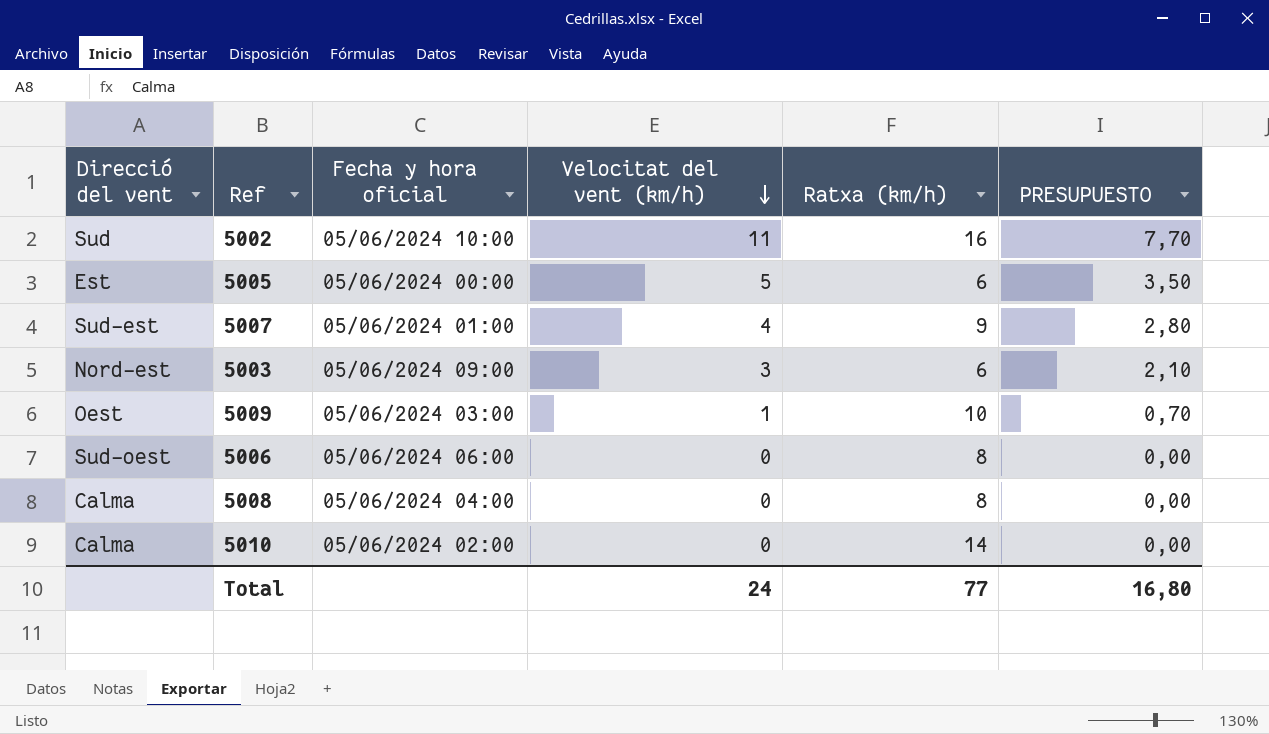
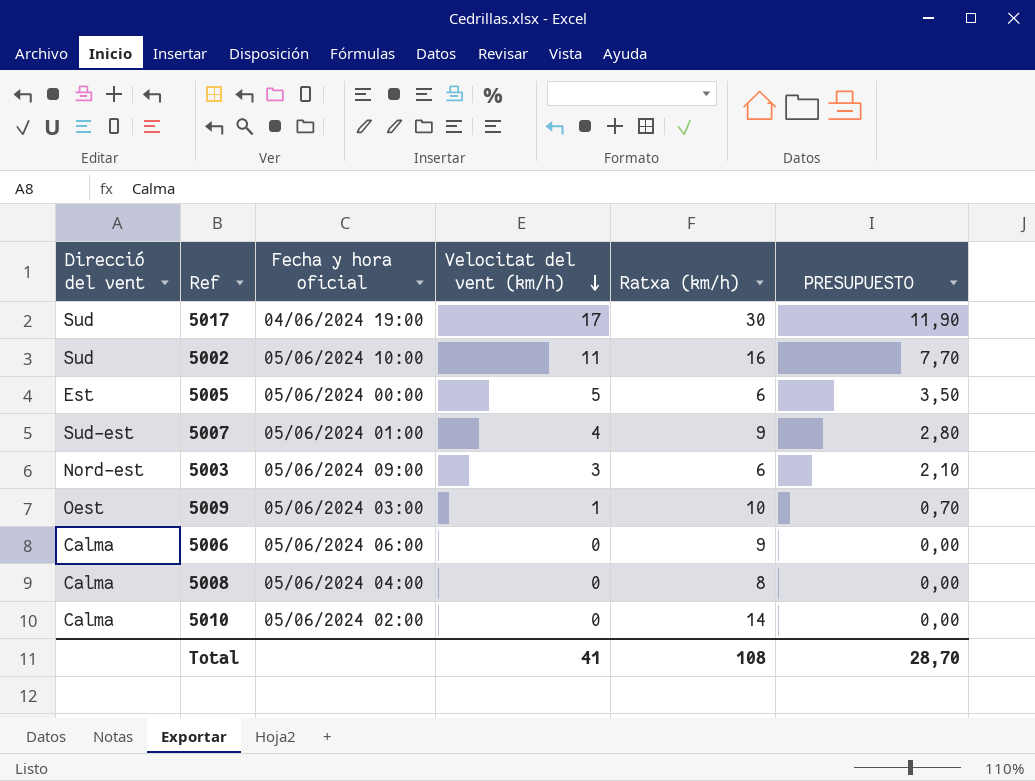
row 5017: none -> Sud | 04/06/2024 19:00 | 17 | 30 | 11,90
5006 | Direcció del vent: Sud-oest -> Calma
5006 | Ratxa (km/h): 8 -> 9
Total | Velocitat del vent (km/h): 24 -> 41
Total | Ratxa (km/h): 77 -> 108
Total | PRESUPUESTO: 16,80 -> 28,70

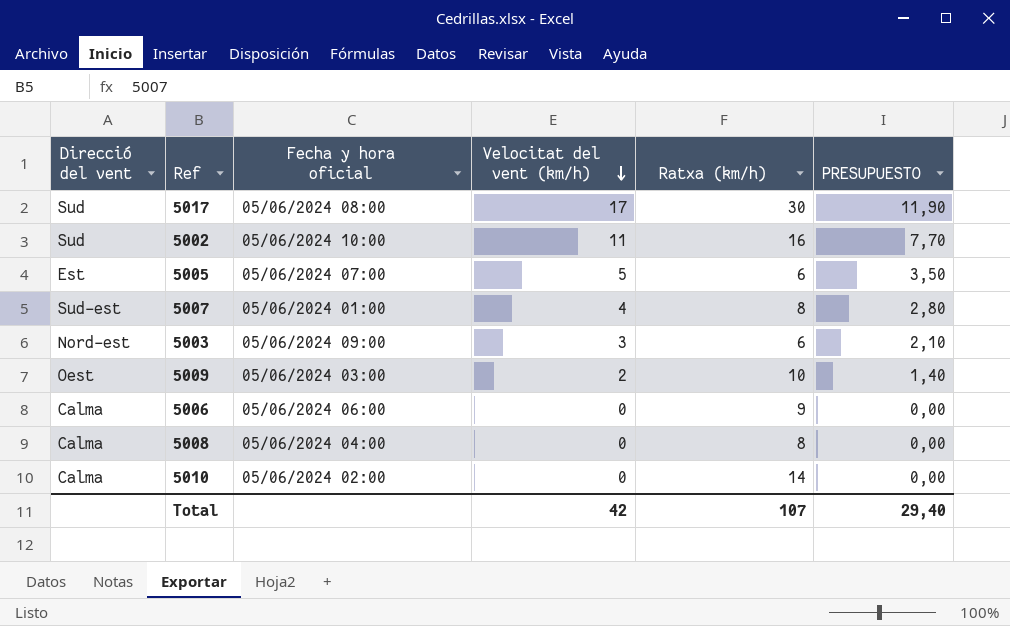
5017 | Fecha y hora oficial: 04/06/2024 19:00 -> 05/06/2024 08:00
5005 | Fecha y hora oficial: 05/06/2024 00:00 -> 05/06/2024 07:00
5007 | Ratxa (km/h): 9 -> 8
5009 | Velocitat del vent (km/h): 1 -> 2
5009 | PRESUPUESTO: 0,70 -> 1,40
Total | Velocitat del vent (km/h): 41 -> 42
Total | Ratxa (km/h): 108 -> 107
Total | PRESUPUESTO: 28,70 -> 29,40

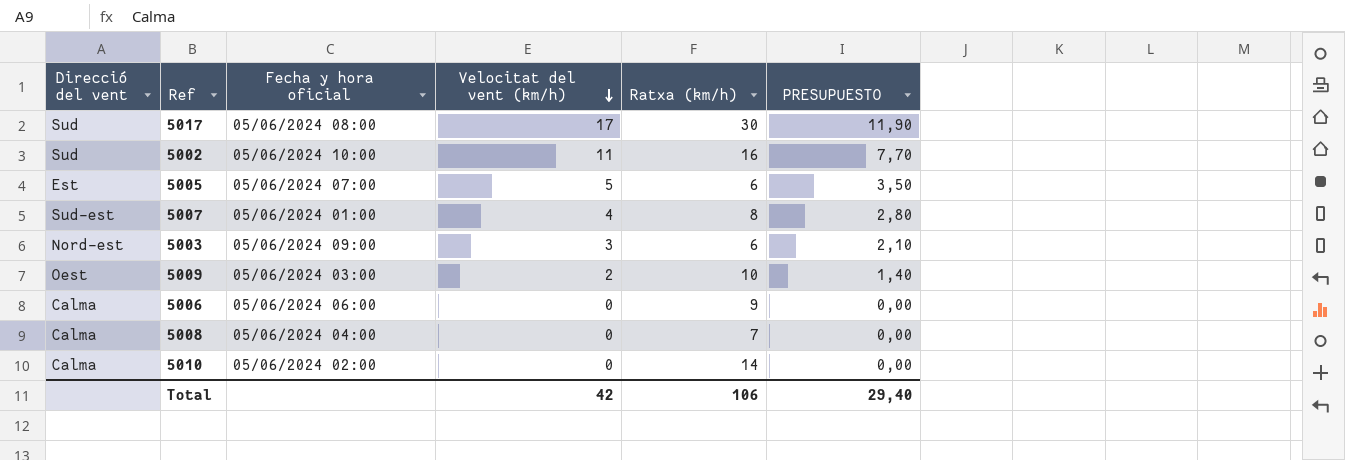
5008 | Ratxa (km/h): 8 -> 7
Total | Ratxa (km/h): 107 -> 106

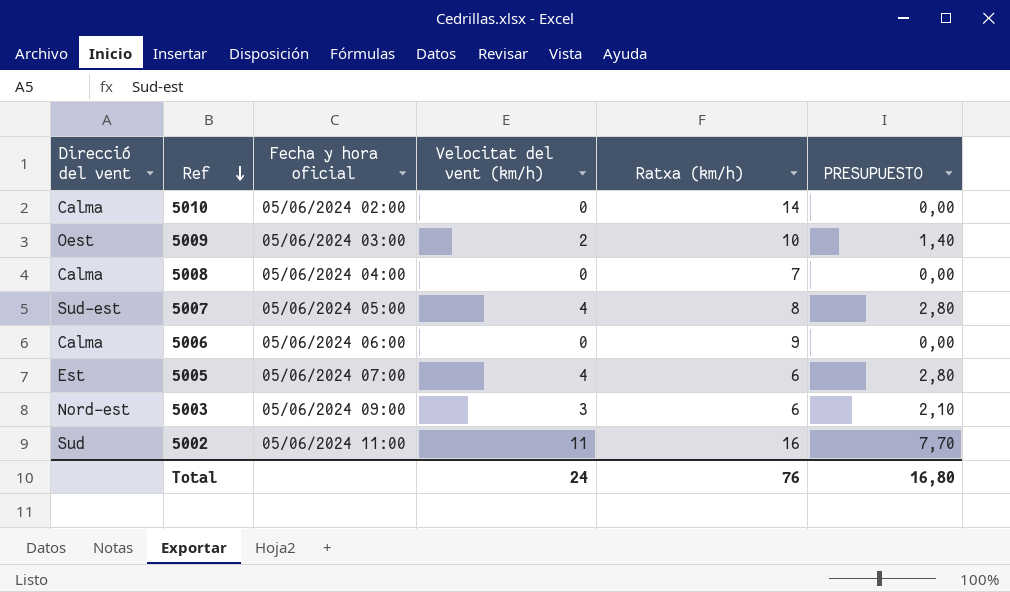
row order: Velocitat del vent (km/h) descending -> Ref descending
row 5017: Sud | 05/06/2024 08:00 | 17 | 30 | 11,90 -> none
5007 | Fecha y hora oficial: 05/06/2024 01:00 -> 05/06/2024 05:00
5005 | Velocitat del vent (km/h): 5 -> 4
5005 | PRESUPUESTO: 3,50 -> 2,80
5002 | Fecha y hora oficial: 05/06/2024 10:00 -> 05/06/2024 11:00
Total | Velocitat del vent (km/h): 42 -> 24
Total | Ratxa (km/h): 106 -> 76
Total | PRESUPUESTO: 29,40 -> 16,80

